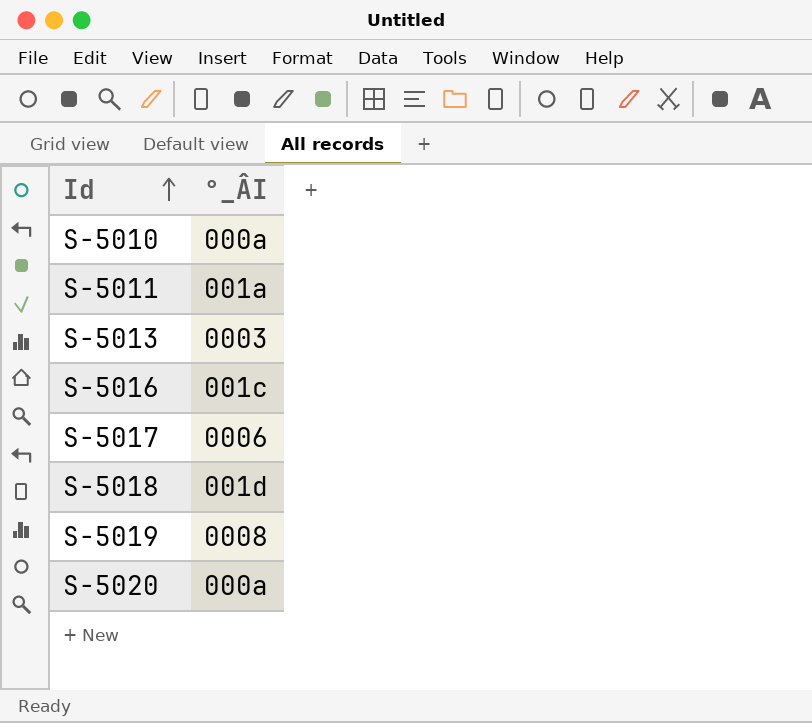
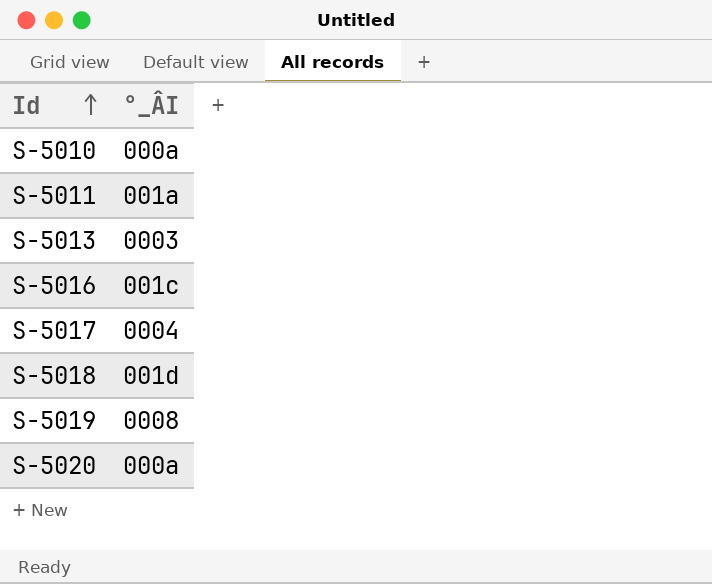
S-5017 | °_ÂI: 0006 -> 0004

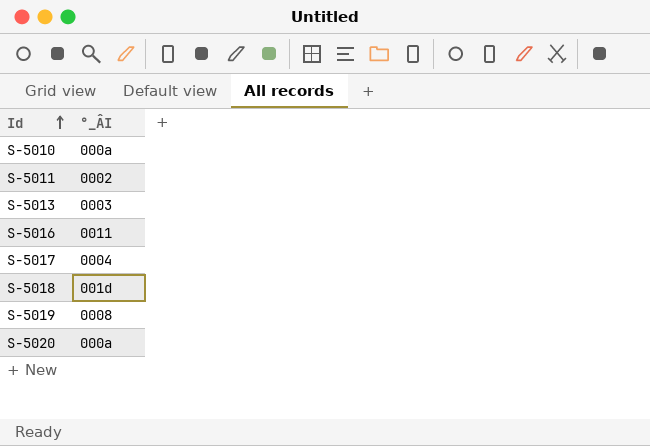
S-5011 | °_ÂI: 001a -> 0002
S-5016 | °_ÂI: 001c -> 0011

